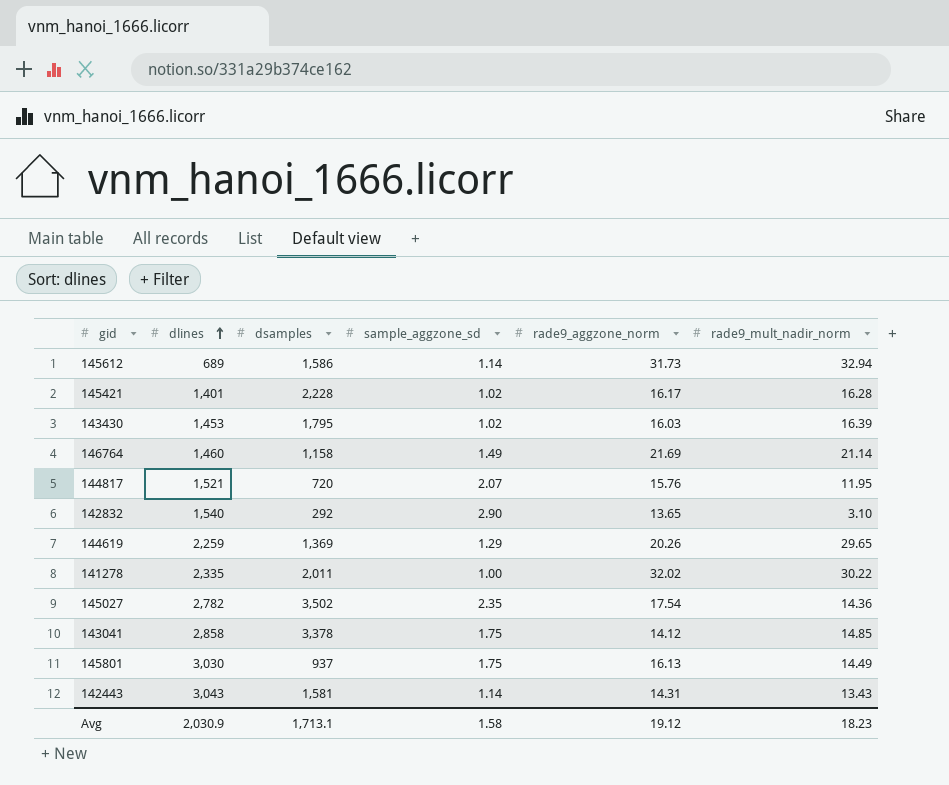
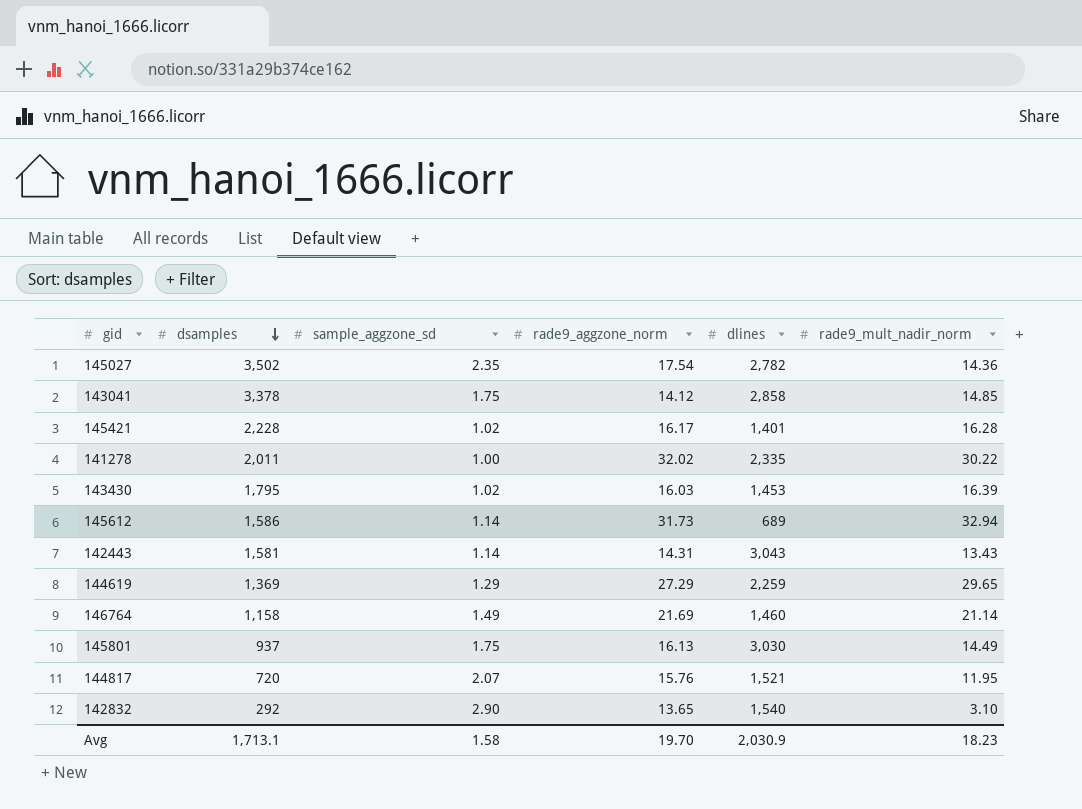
row order: dlines ascending -> dsamples descending
column dlines | position: 2 -> 5
144619 | rade9_aggzone_norm: 20.26 -> 27.29
Avg | rade9_aggzone_norm: 19.12 -> 19.70

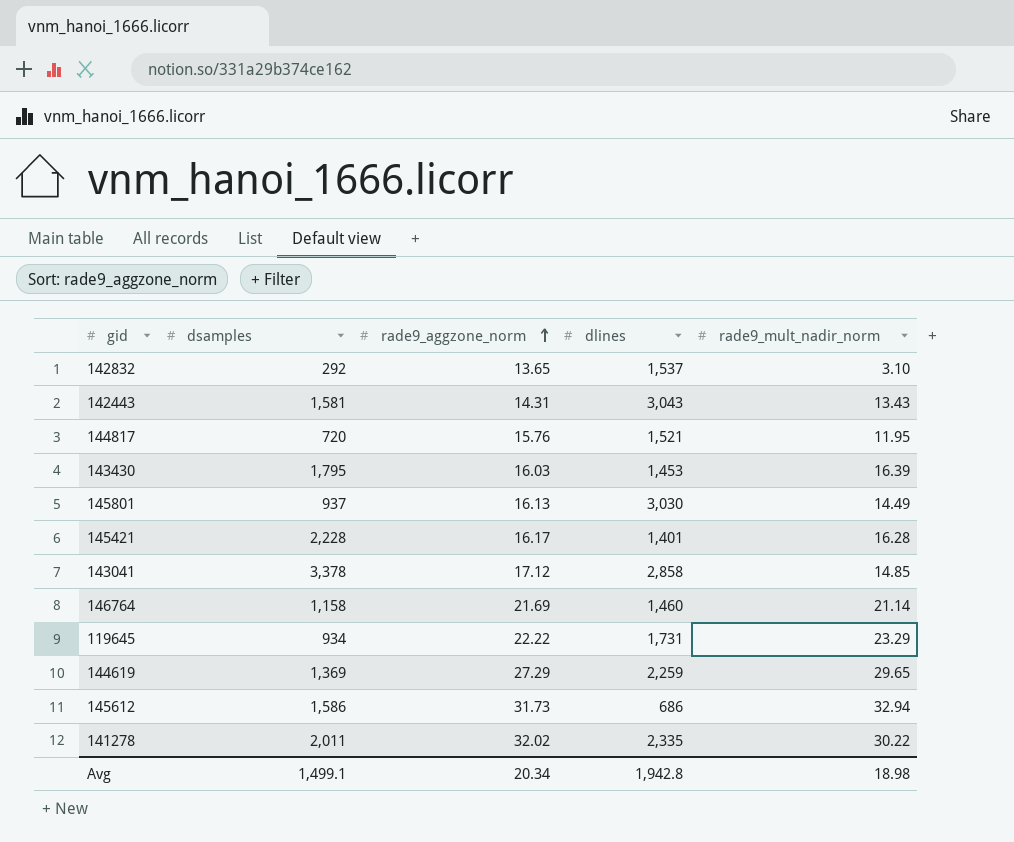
row order: dsamples descending -> rade9_aggzone_norm ascending
column sample_aggzone_sd | position: 3 -> none
row 145027: 3,502 | 2.35 | 17.54 | 2,782 | 14.36 -> none
142832 | dlines: 1,540 -> 1,537
143041 | rade9_aggzone_norm: 14.12 -> 17.12
row 119645: none -> 934 | 22.22 | 1,731 | 23.29
145612 | dlines: 689 -> 686
Avg | dsamples: 1,713.1 -> 1,499.1
Avg | rade9_aggzone_norm: 19.70 -> 20.34
Avg | dlines: 2,030.9 -> 1,942.8
Avg | rade9_mult_nadir_norm: 18.23 -> 18.98

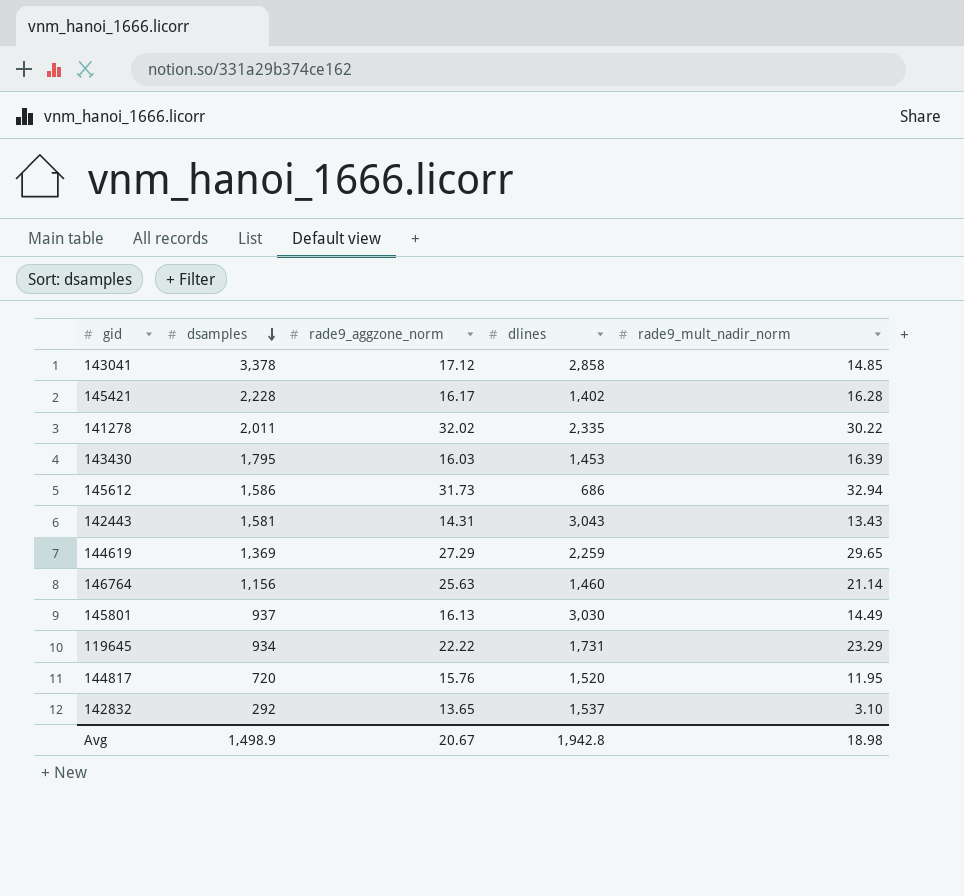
row order: rade9_aggzone_norm ascending -> dsamples descending
145421 | dlines: 1,401 -> 1,402
146764 | dsamples: 1,158 -> 1,156
146764 | rade9_aggzone_norm: 21.69 -> 25.63
144817 | dlines: 1,521 -> 1,520
Avg | dsamples: 1,499.1 -> 1,498.9
Avg | rade9_aggzone_norm: 20.34 -> 20.67

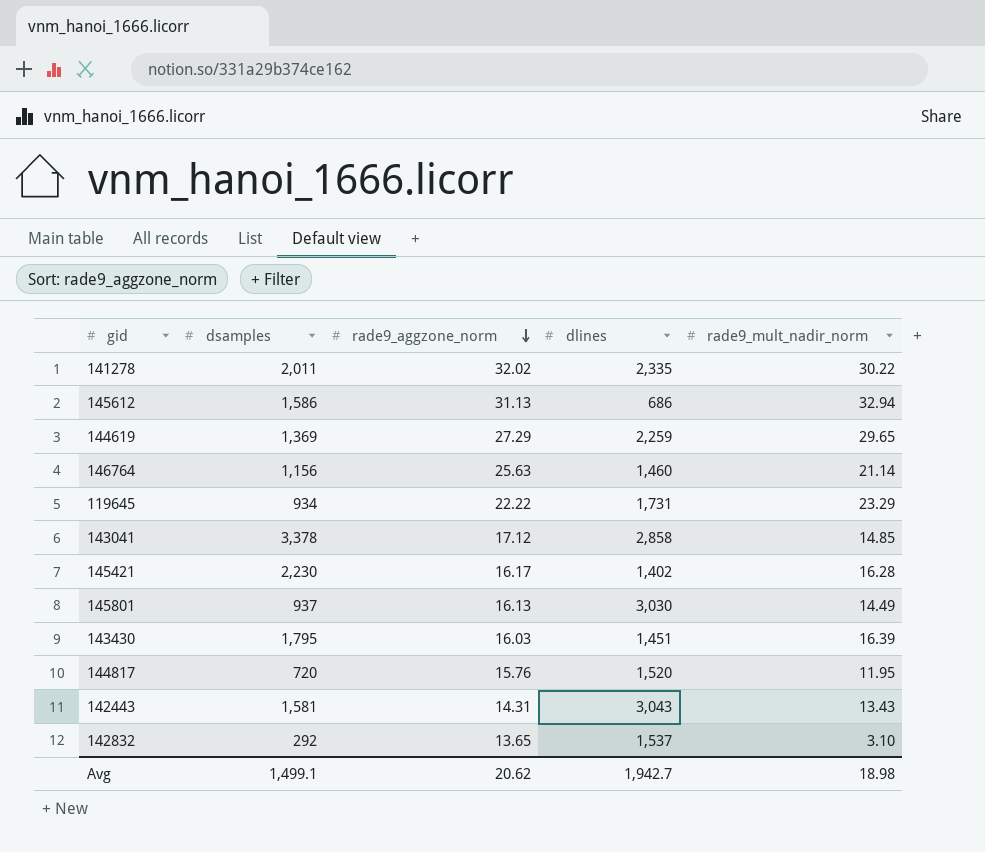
row order: dsamples descending -> rade9_aggzone_norm descending
145612 | rade9_aggzone_norm: 31.73 -> 31.13
145421 | dsamples: 2,228 -> 2,230
143430 | dlines: 1,453 -> 1,451
Avg | dsamples: 1,498.9 -> 1,499.1
Avg | rade9_aggzone_norm: 20.67 -> 20.62
Avg | dlines: 1,942.8 -> 1,942.7

